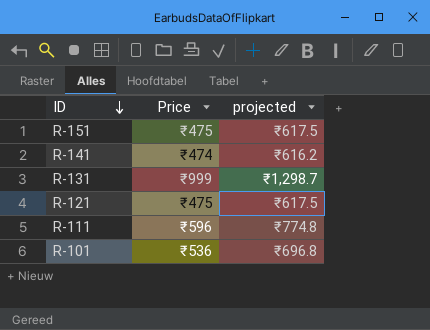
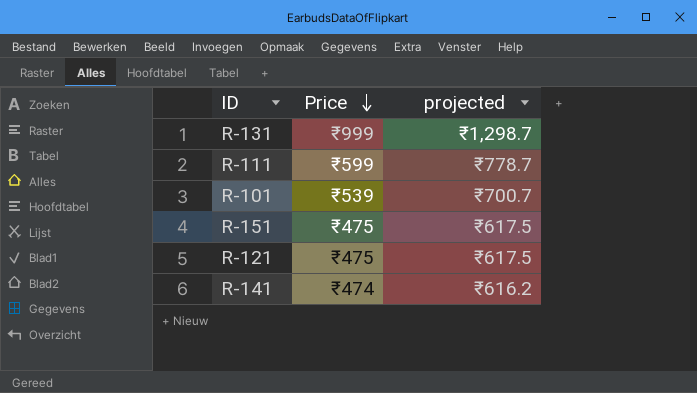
row order: ID descending -> Price descending
R-111 | Price: ₹596 -> ₹599
R-111 | projected: ₹774.8 -> ₹778.7
R-101 | Price: ₹536 -> ₹539
R-101 | projected: ₹696.8 -> ₹700.7

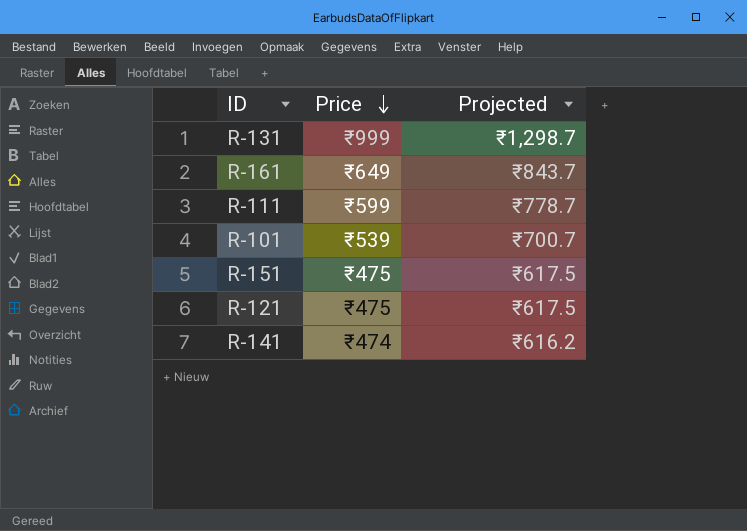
column name: projected -> Projected
row R-161: none -> ₹649 | ₹843.7

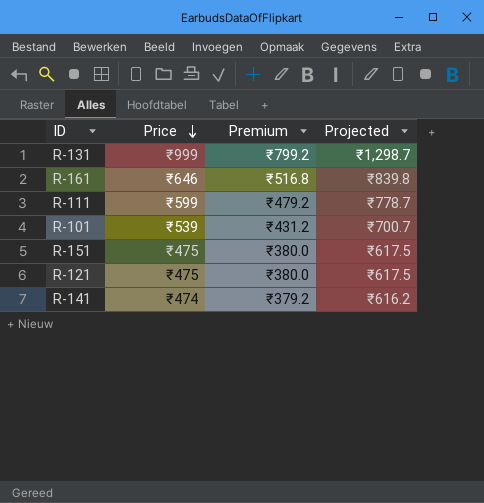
column Premium | formula: none -> [Price] * 0.8
R-161 | Price: ₹649 -> ₹646
R-161 | Projected: ₹843.7 -> ₹839.8

